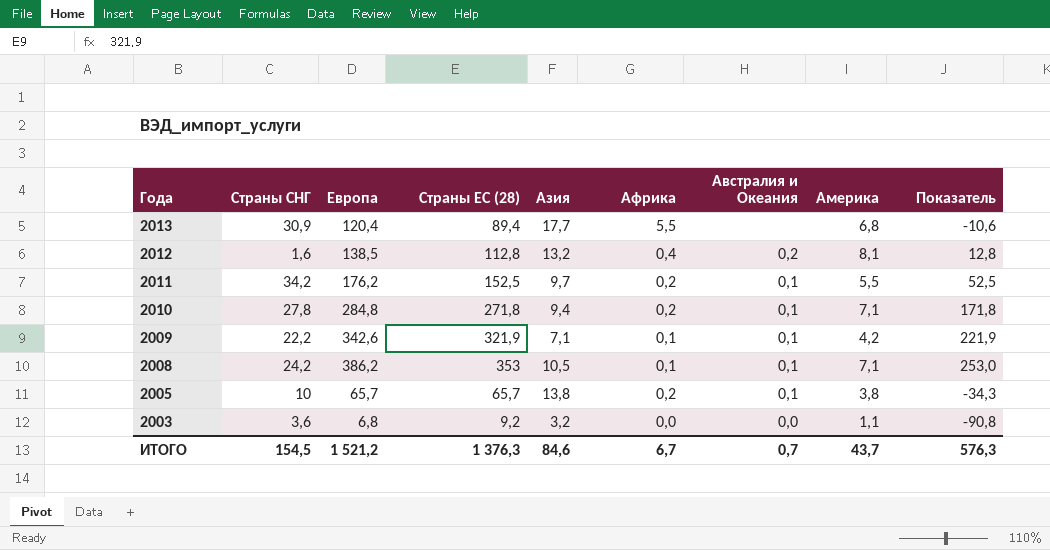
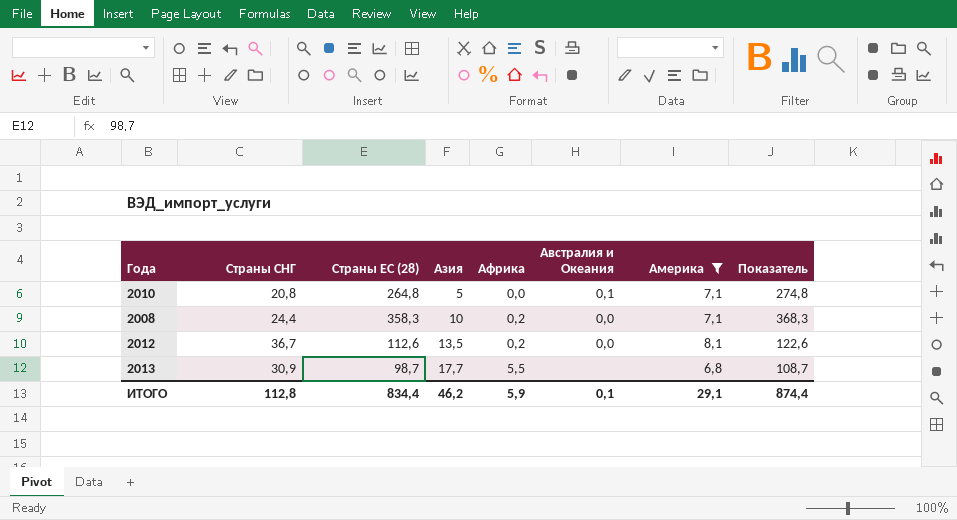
filter: none -> Америка >= 6,8
row order: Года descending -> Азия ascending
column Европа | position: 3 -> none
column Показатель | formula: [Страны ЕС (28)] - 100 -> [Страны ЕС (28)] + 10
2010 | Страны СНГ: 27,8 -> 20,8
2010 | Страны ЕС (28): 271,8 -> 264,8
2010 | Азия: 9,4 -> 5
2010 | Африка: 0,2 -> 0,0
2008 | Страны СНГ: 24,2 -> 24,4
2008 | Страны ЕС (28): 353 -> 358,3
2008 | Азия: 10,5 -> 10
2008 | Африка: 0,1 -> 0,2
2008 | Австралия и Океания: 0,1 -> 0,0
2012 | Страны СНГ: 1,6 -> 36,7
2012 | Страны ЕС (28): 112,8 -> 112,6
2012 | Азия: 13,2 -> 13,5
2012 | Африка: 0,4 -> 0,2
2012 | Австралия и Океания: 0,2 -> 0,0
2013 | Страны ЕС (28): 89,4 -> 98,7
ИТОГО | Страны СНГ: 154,5 -> 112,8
ИТОГО | Страны ЕС (28): 1 376,3 -> 834,4
ИТОГО | Азия: 84,6 -> 46,2
ИТОГО | Африка: 6,7 -> 5,9
ИТОГО | Австралия и Океания: 0,7 -> 0,1
ИТОГО | Америка: 43,7 -> 29,1
ИТОГО | Показатель: 576,3 -> 874,4

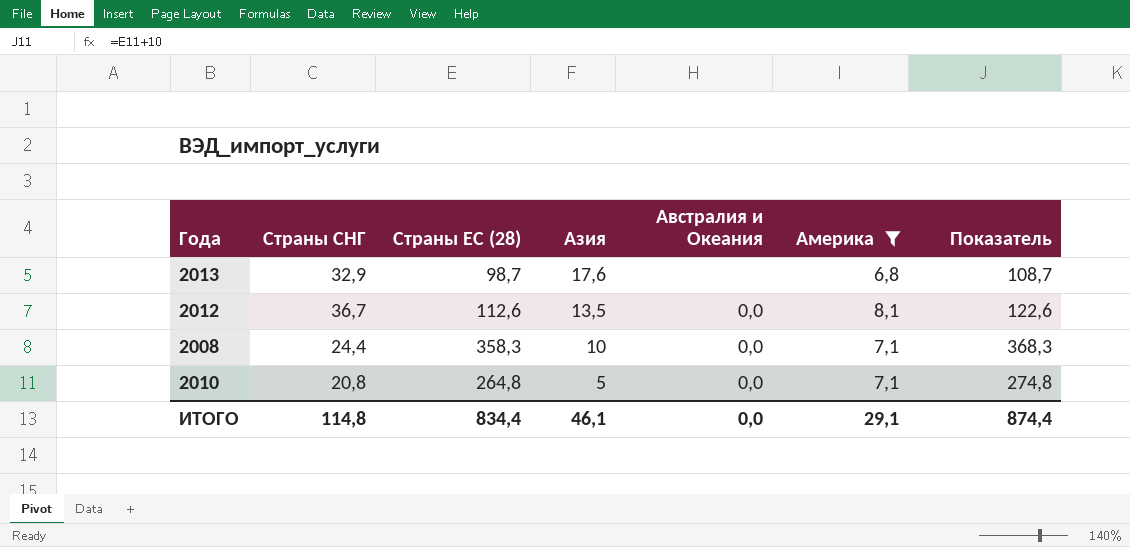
row order: Азия ascending -> Азия descending
column Африка | position: 5 -> none
2013 | Страны СНГ: 30,9 -> 32,9
2013 | Азия: 17,7 -> 17,6
2010 | Австралия и Океания: 0,1 -> 0,0
ИТОГО | Страны СНГ: 112,8 -> 114,8
ИТОГО | Азия: 46,2 -> 46,1
ИТОГО | Австралия и Океания: 0,1 -> 0,0

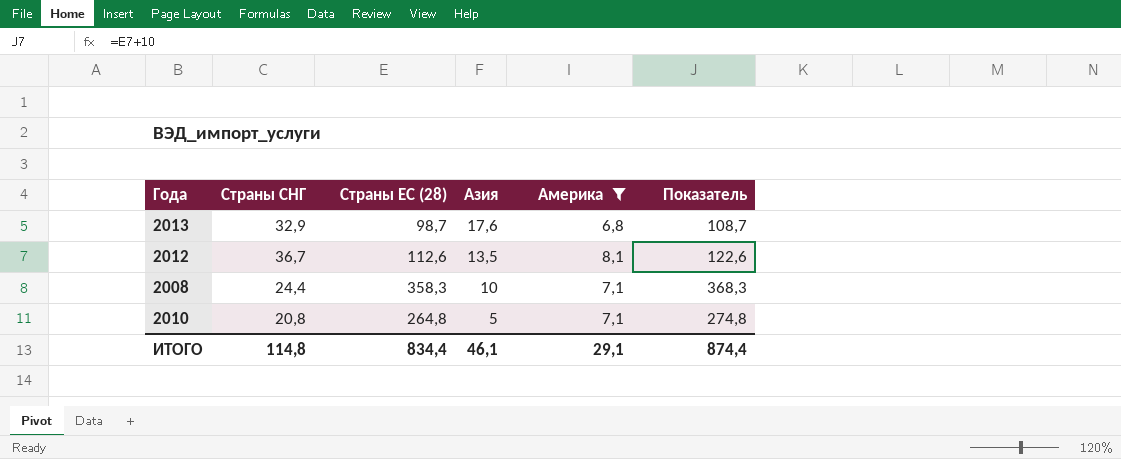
column Австралия и Океания | position: 5 -> none

